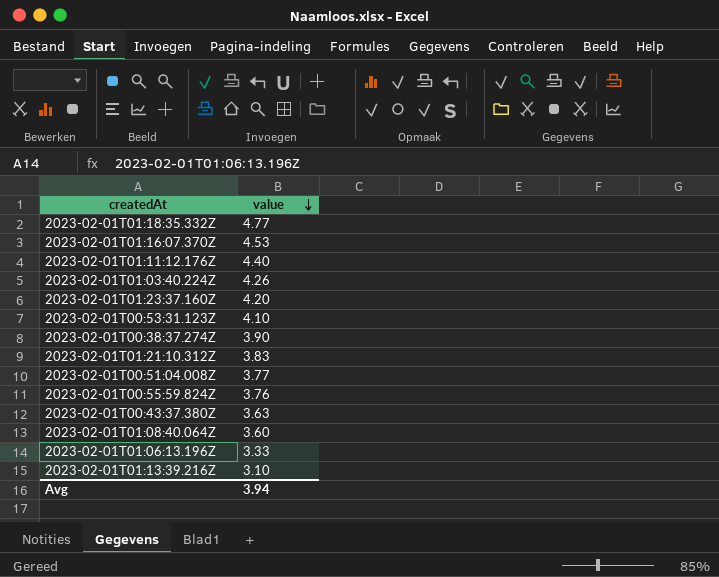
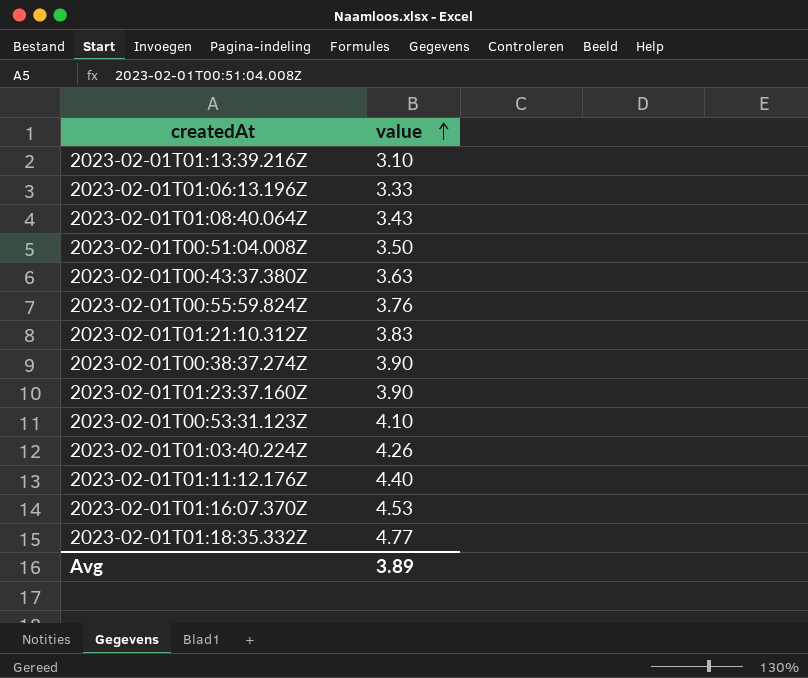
row order: value descending -> value ascending
2023-02-01T01:08:40.064Z | value: 3.60 -> 3.43
2023-02-01T00:51:04.008Z | value: 3.77 -> 3.50
2023-02-01T01:23:37.160Z | value: 4.20 -> 3.90
Avg | value: 3.94 -> 3.89

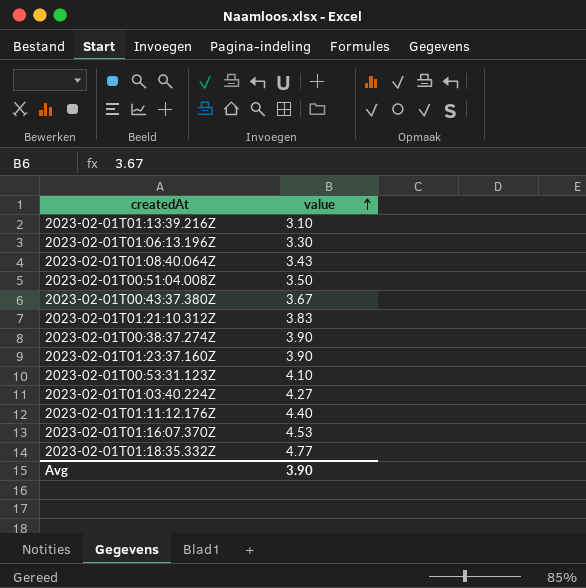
row 2023-02-01T00:55:59.824Z: 3.76 -> none
2023-02-01T01:06:13.196Z | value: 3.33 -> 3.30
2023-02-01T00:43:37.380Z | value: 3.63 -> 3.67
2023-02-01T01:03:40.224Z | value: 4.26 -> 4.27
Avg | value: 3.89 -> 3.90

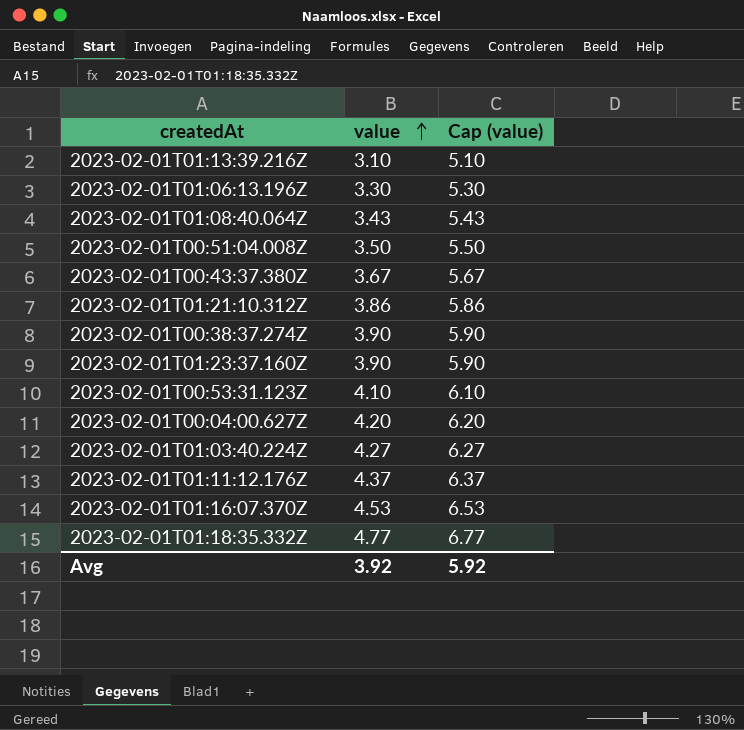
column Cap (value) | formula: none -> [value] + 2
2023-02-01T01:21:10.312Z | value: 3.83 -> 3.86
row 2023-02-01T00:04:00.627Z: none -> 4.20 | 6.20
2023-02-01T01:11:12.176Z | value: 4.40 -> 4.37
Avg | value: 3.90 -> 3.92

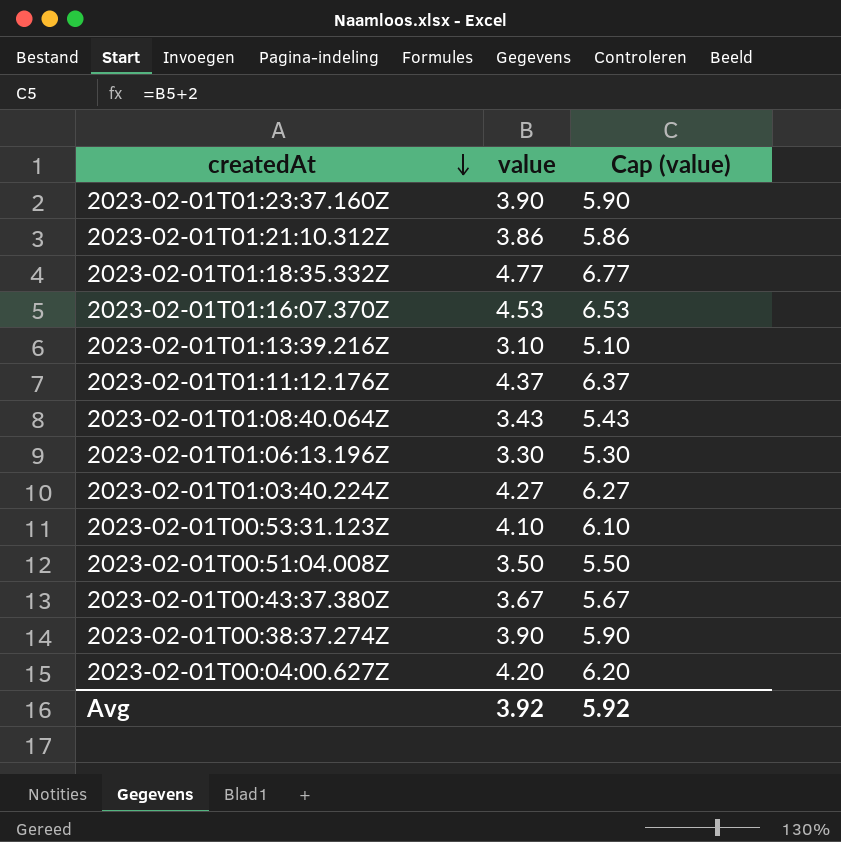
row order: value ascending -> createdAt descending

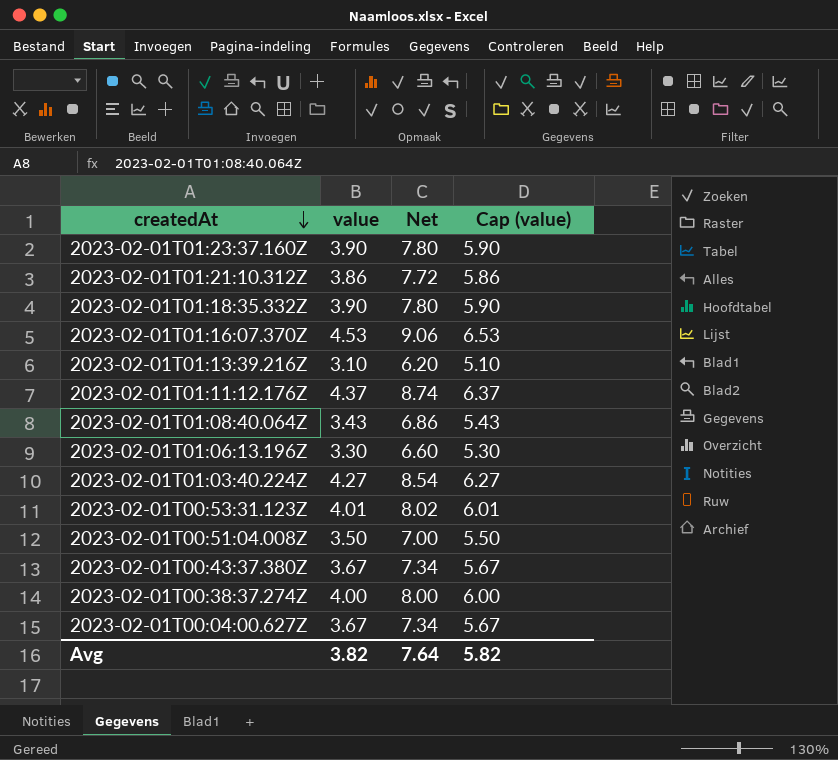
column Net | formula: none -> [value] * 2
2023-02-01T01:18:35.332Z | value: 4.77 -> 3.90
2023-02-01T01:18:35.332Z | Cap (value): 6.77 -> 5.90
2023-02-01T00:53:31.123Z | value: 4.10 -> 4.01
2023-02-01T00:53:31.123Z | Cap (value): 6.10 -> 6.01
2023-02-01T00:38:37.274Z | value: 3.90 -> 4.00
2023-02-01T00:38:37.274Z | Cap (value): 5.90 -> 6.00
2023-02-01T00:04:00.627Z | value: 4.20 -> 3.67
2023-02-01T00:04:00.627Z | Cap (value): 6.20 -> 5.67
Avg | value: 3.92 -> 3.82
Avg | Cap (value): 5.92 -> 5.82

